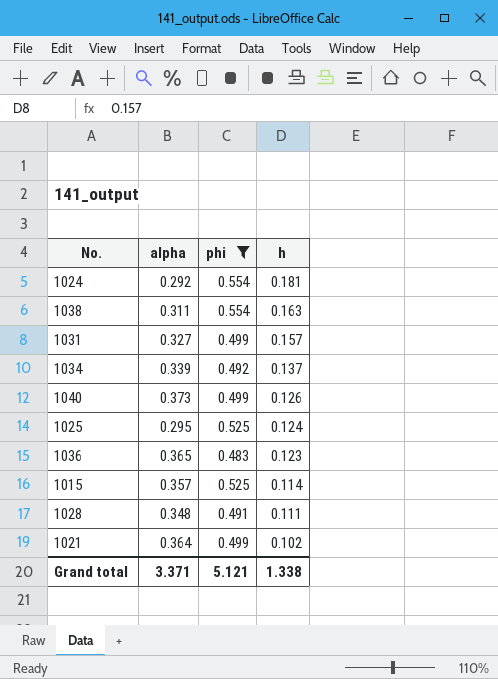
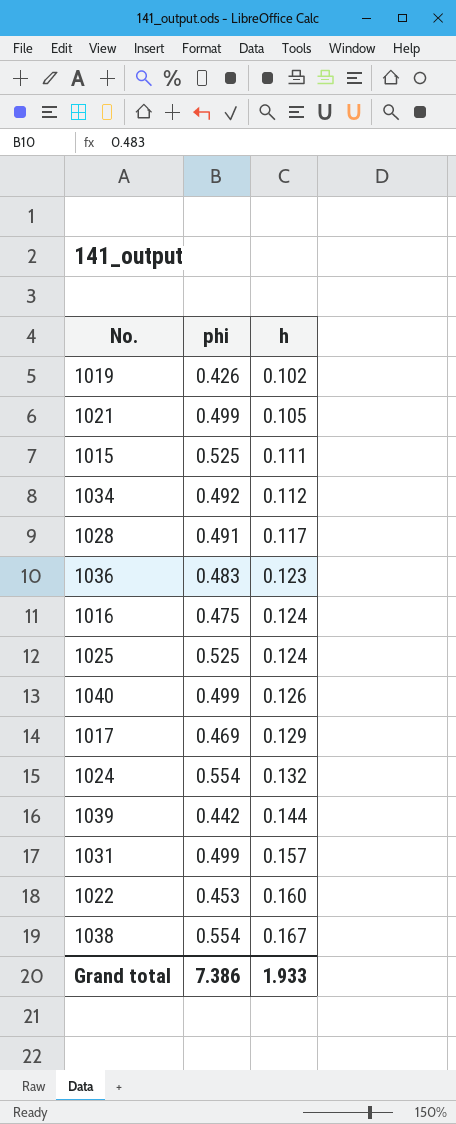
filter: phi >= 0.483 -> none
row order: h descending -> h ascending
column alpha | position: 2 -> none
1021 | h: 0.102 -> 0.105
1015 | h: 0.114 -> 0.111
1034 | h: 0.137 -> 0.112
1028 | h: 0.111 -> 0.117
1024 | h: 0.181 -> 0.132
1038 | h: 0.163 -> 0.167
Grand total | phi: 5.121 -> 7.386
Grand total | h: 1.338 -> 1.933

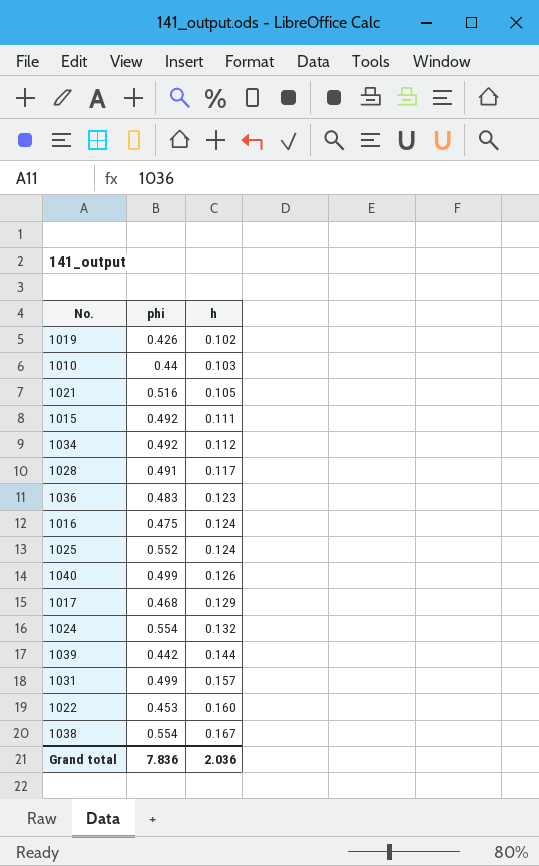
row 1010: none -> 0.44 | 0.103
1021 | phi: 0.499 -> 0.516
1015 | phi: 0.525 -> 0.492
1025 | phi: 0.525 -> 0.552
1017 | phi: 0.469 -> 0.468
Grand total | phi: 7.386 -> 7.836
Grand total | h: 1.933 -> 2.036

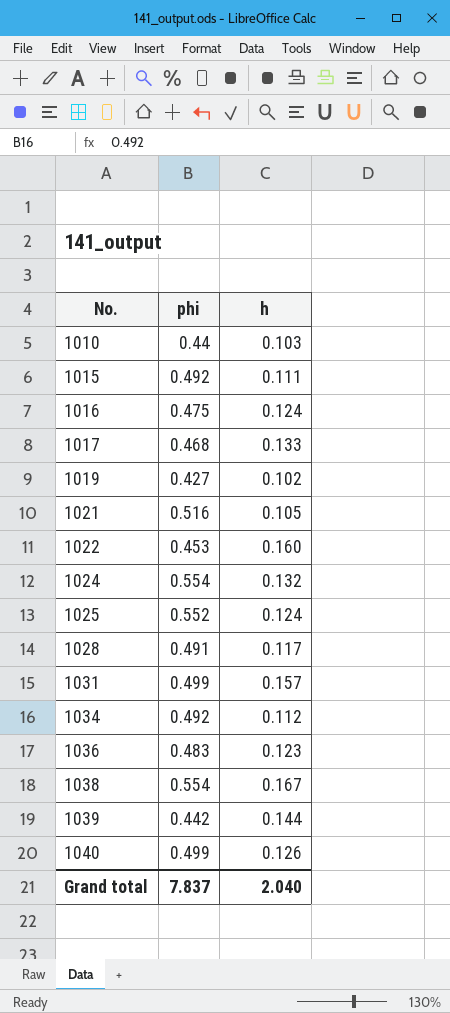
row order: h ascending -> No. ascending
1017 | h: 0.129 -> 0.133
1019 | phi: 0.426 -> 0.427
Grand total | phi: 7.836 -> 7.837
Grand total | h: 2.036 -> 2.040

